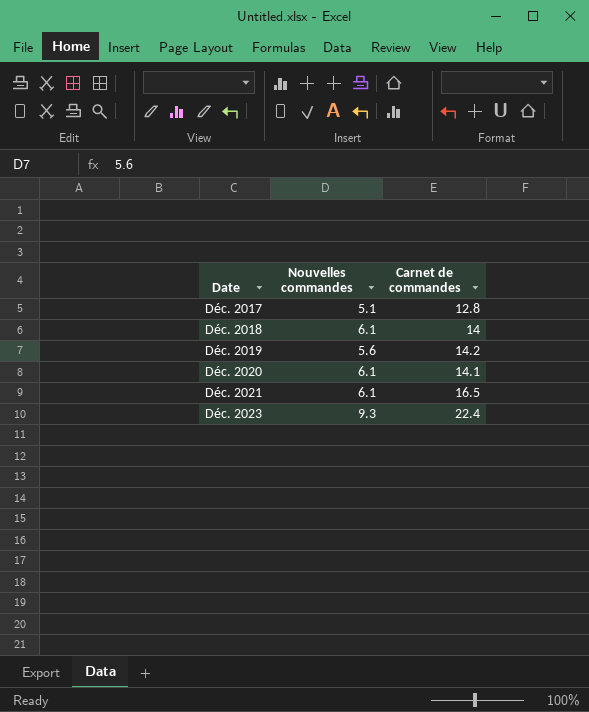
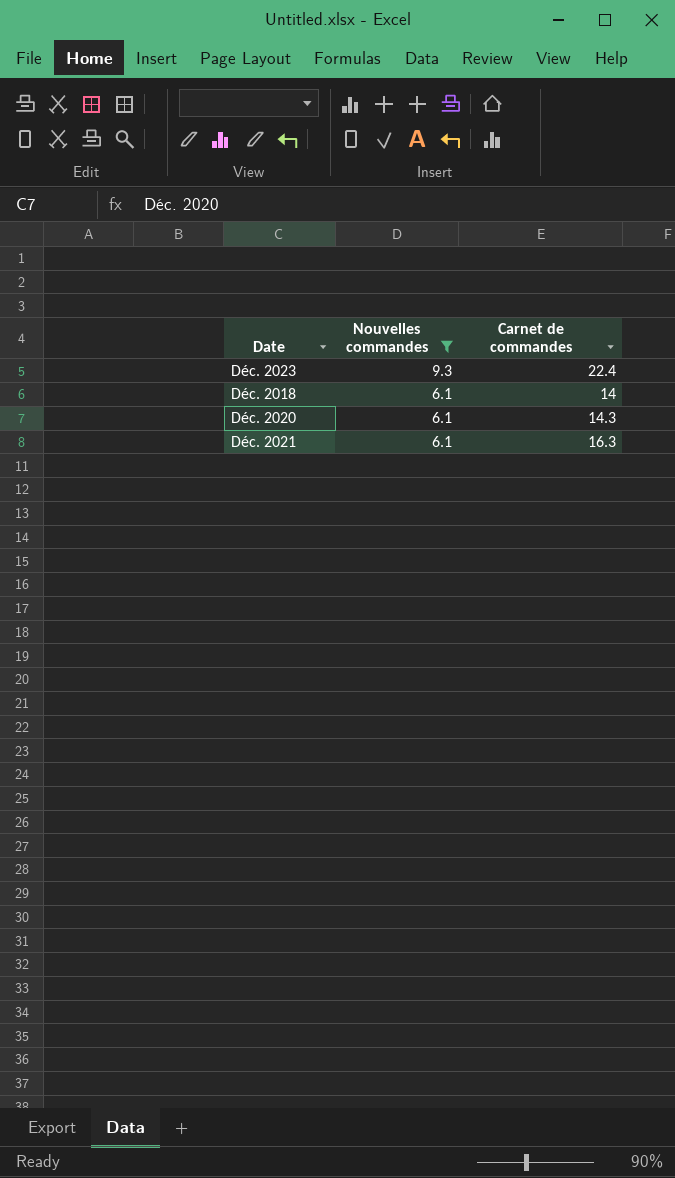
filter: none -> Nouvelles commandes >= 6.1
row order: Date ascending -> Nouvelles commandes descending
Déc. 2020 | Carnet de commandes: 14.1 -> 14.3
Déc. 2021 | Carnet de commandes: 16.5 -> 16.3

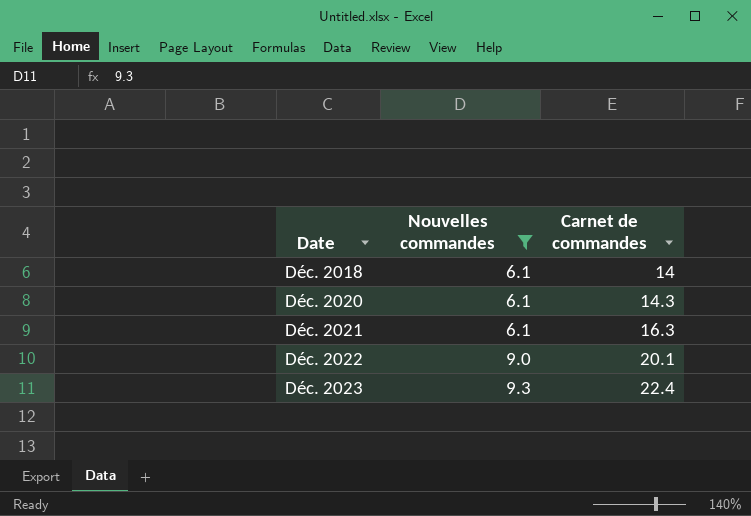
row order: Nouvelles commandes descending -> Date ascending
row Déc. 2022: none -> 9.0 | 20.1

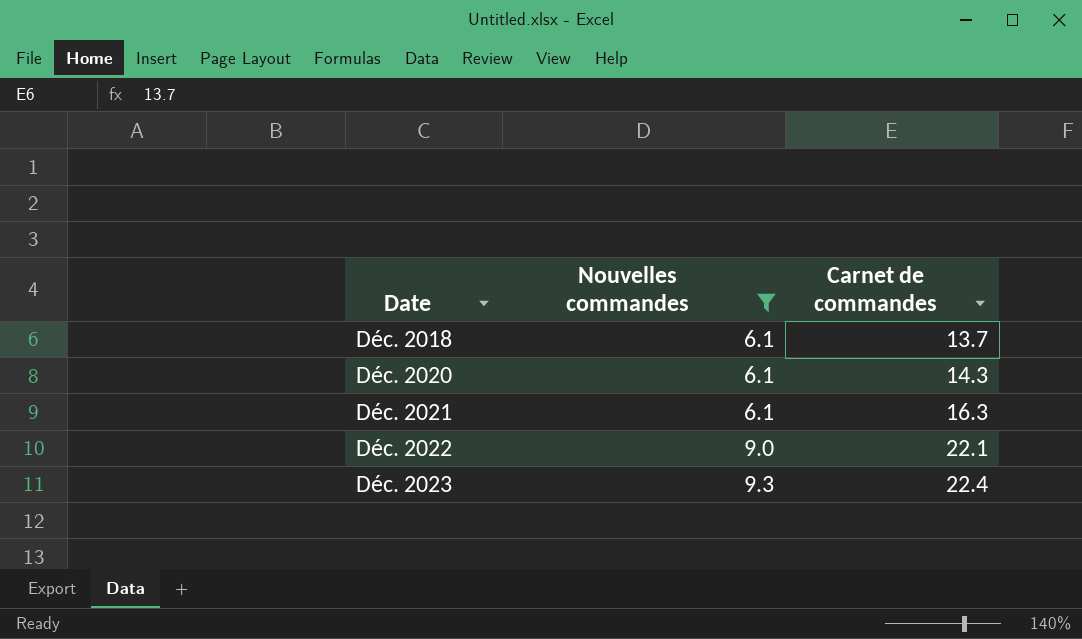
Déc. 2018 | Carnet de commandes: 14 -> 13.7
Déc. 2022 | Carnet de commandes: 20.1 -> 22.1

